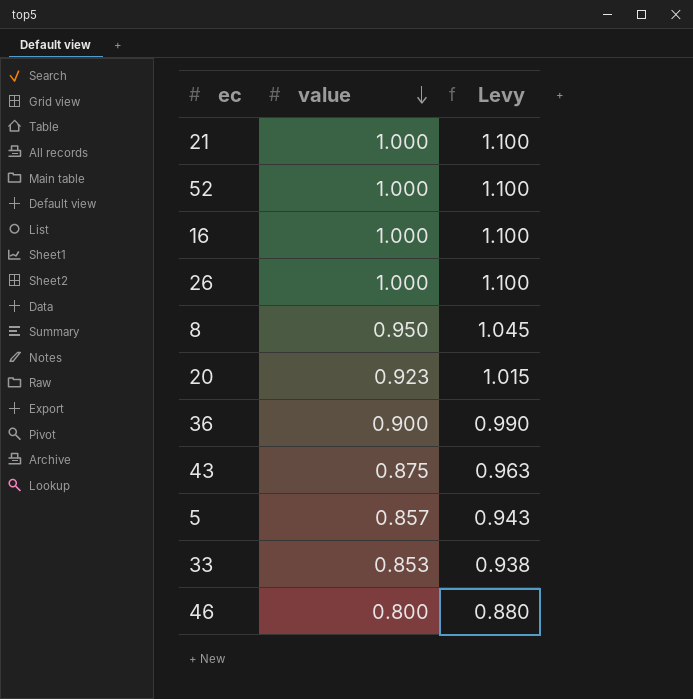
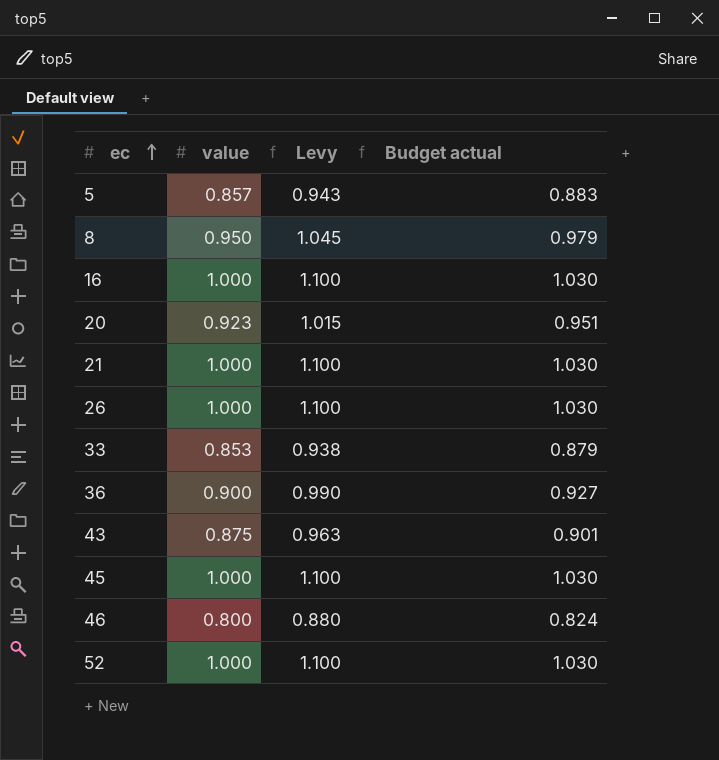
row order: value descending -> ec ascending
column Budget actual | formula: none -> [value] * 1.03
row 45: none -> 1.000 | 1.100 | 1.030

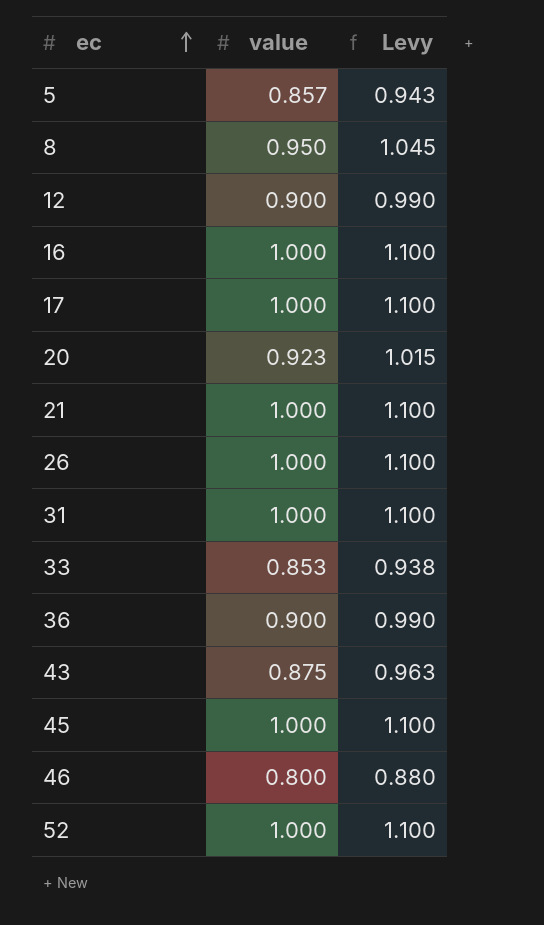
column Budget actual | formula: [value] * 1.03 -> none
row 12: none -> 0.900 | 0.990
row 17: none -> 1.000 | 1.100
row 31: none -> 1.000 | 1.100

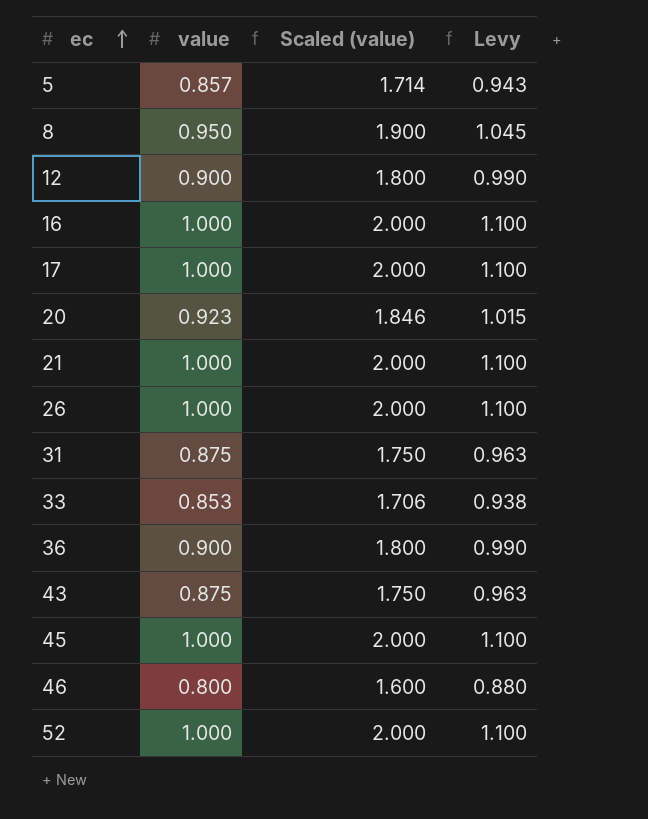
column Scaled (value) | formula: none -> [value] * 2
31 | value: 1.000 -> 0.875
31 | Levy: 1.100 -> 0.963

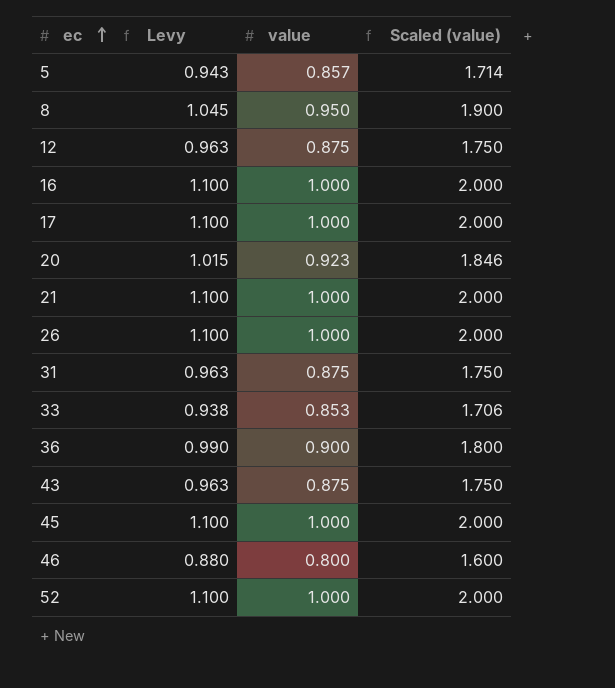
column Levy | position: 4 -> 2
12 | Levy: 0.990 -> 0.963
12 | value: 0.900 -> 0.875
12 | Scaled (value): 1.800 -> 1.750

